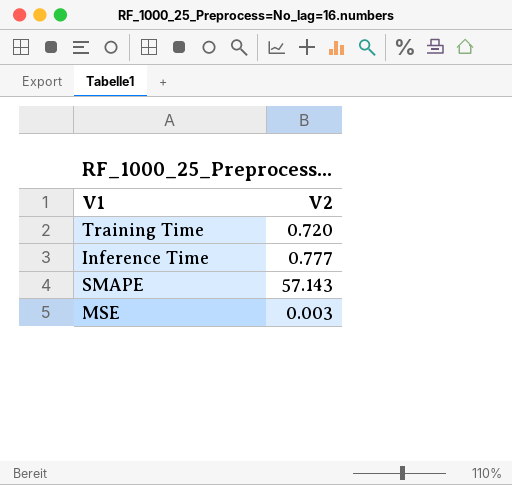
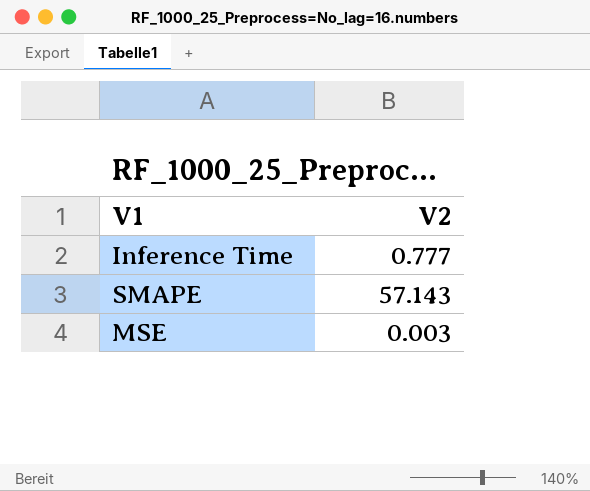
row Training Time: 0.720 -> none

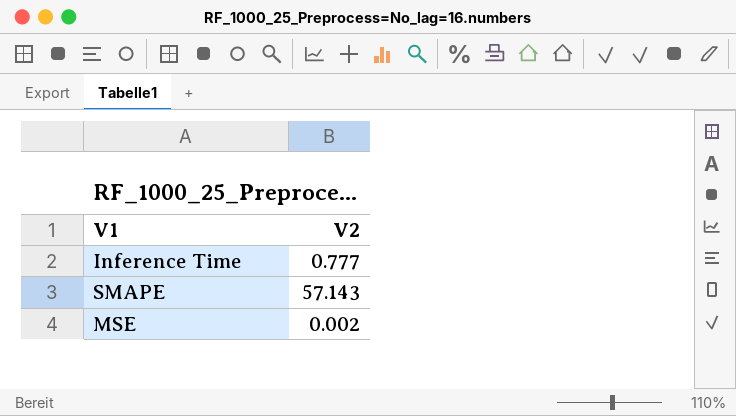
MSE | V2: 0.003 -> 0.002

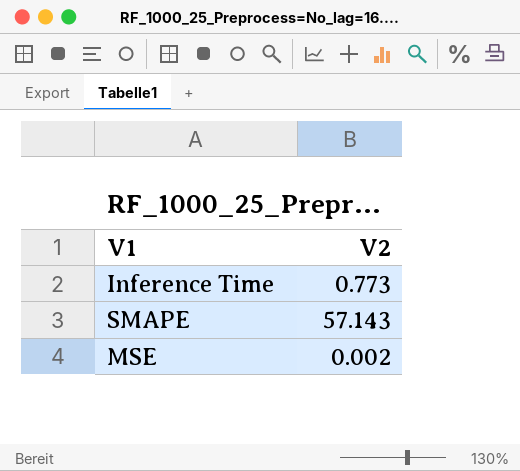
Inference Time | V2: 0.777 -> 0.773

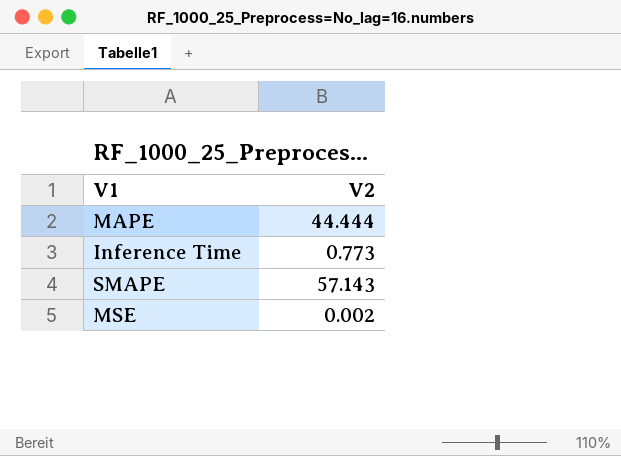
row MAPE: none -> 44.444

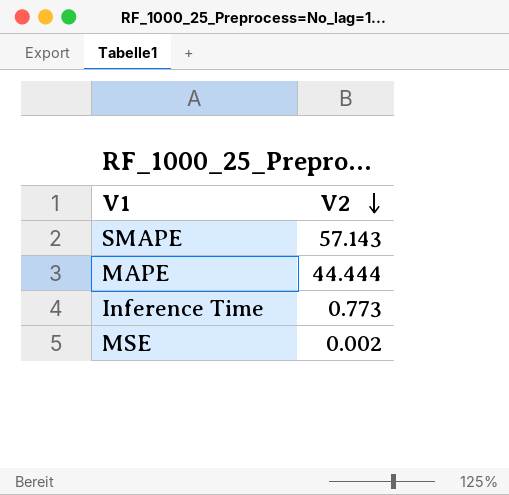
row order: none -> V2 descending

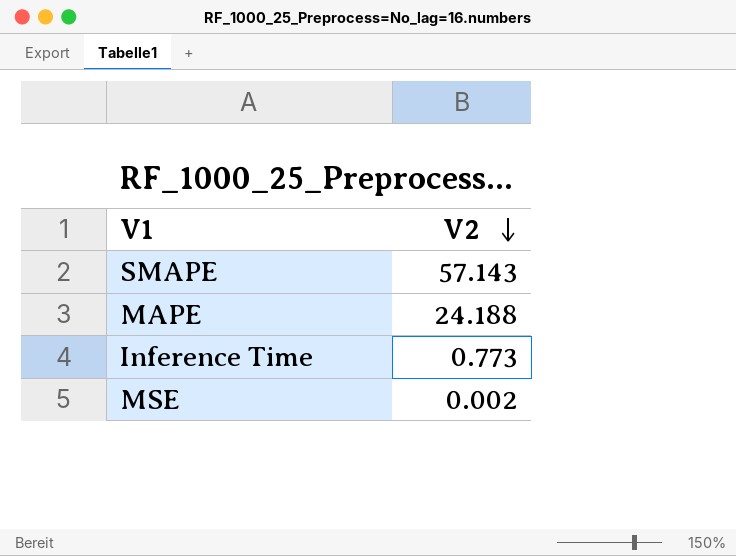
MAPE | V2: 44.444 -> 24.188

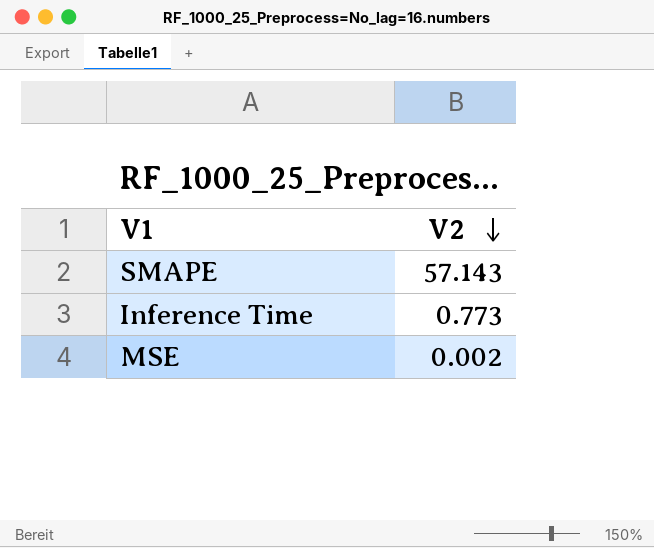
row MAPE: 24.188 -> none

